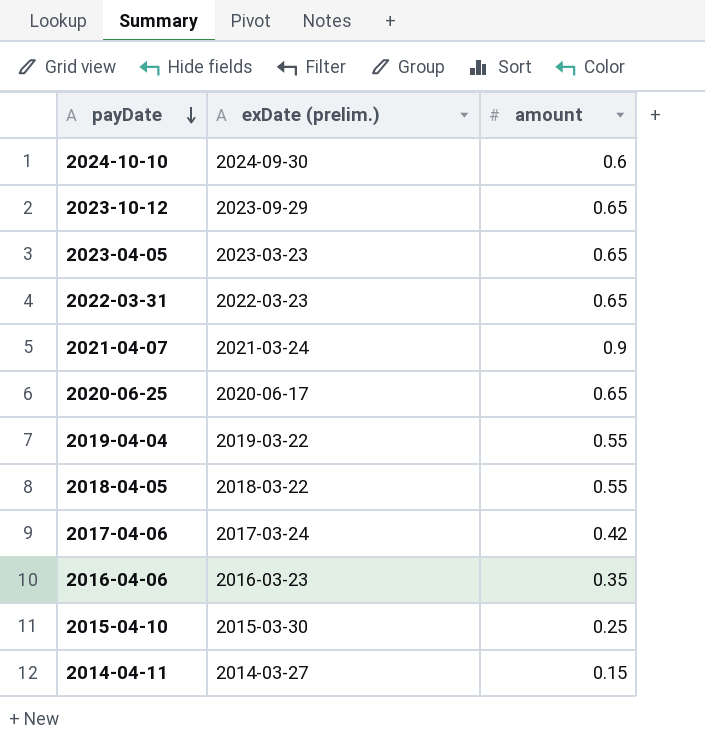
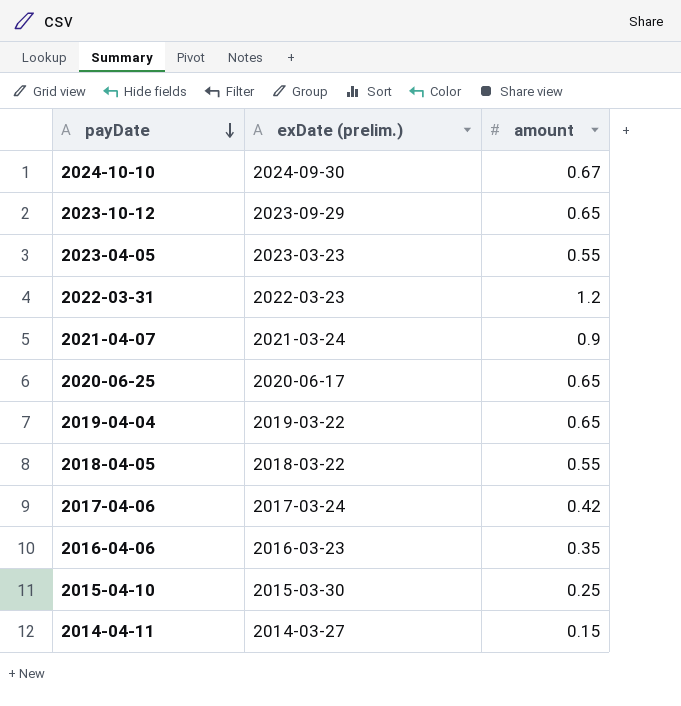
2024-10-10 | amount: 0.6 -> 0.67
2023-04-05 | amount: 0.65 -> 0.55
2022-03-31 | amount: 0.65 -> 1.2
2019-04-04 | amount: 0.55 -> 0.65

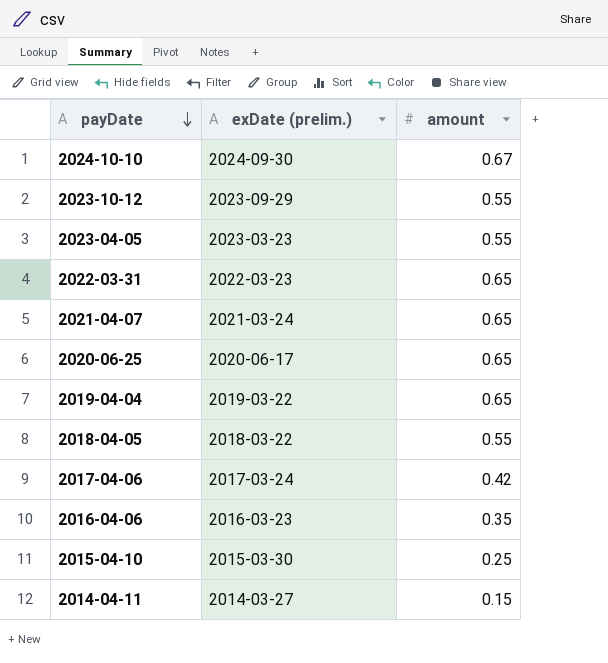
2023-10-12 | amount: 0.65 -> 0.55
2022-03-31 | amount: 1.2 -> 0.65
2021-04-07 | amount: 0.9 -> 0.65

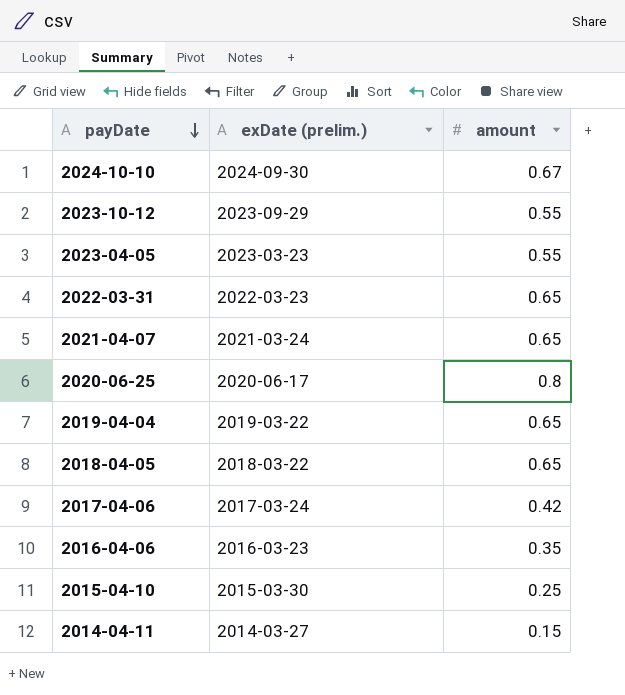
2020-06-25 | amount: 0.65 -> 0.8
2018-04-05 | amount: 0.55 -> 0.65

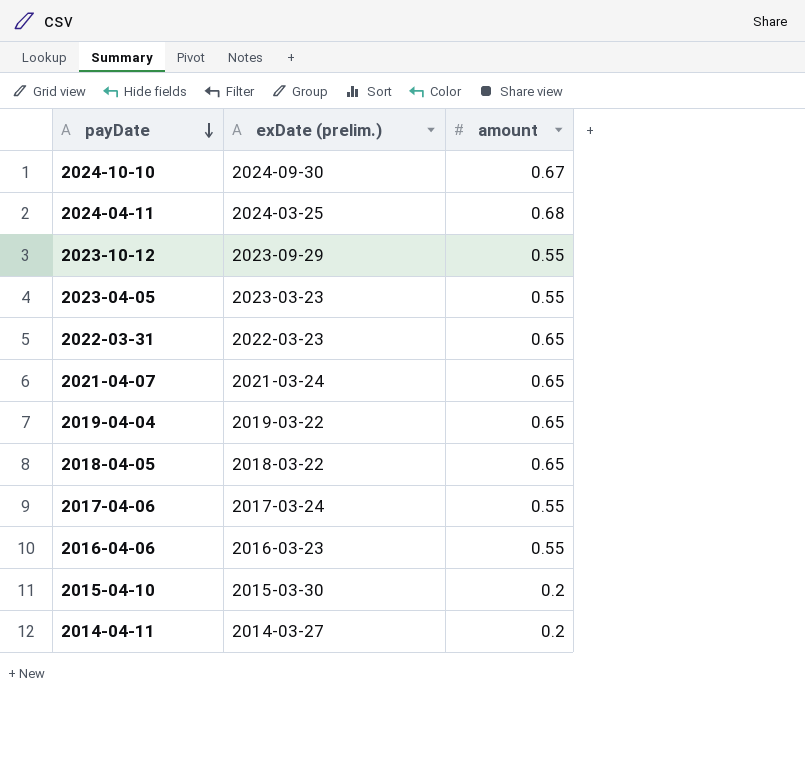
row 2020-06-25: 2020-06-17 | 0.8 -> none
row 2024-04-11: none -> 2024-03-25 | 0.68
2017-04-06 | amount: 0.42 -> 0.55
2016-04-06 | amount: 0.35 -> 0.55
2015-04-10 | amount: 0.25 -> 0.2
2014-04-11 | amount: 0.15 -> 0.2

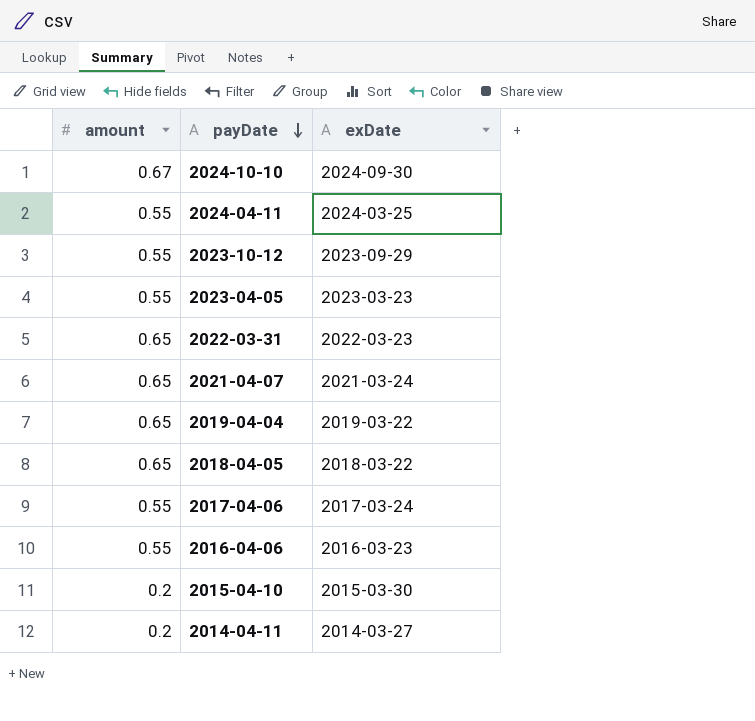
column amount | position: 3 -> 1
column name: exDate (prelim.) -> exDate
2024-04-11 | amount: 0.68 -> 0.55

